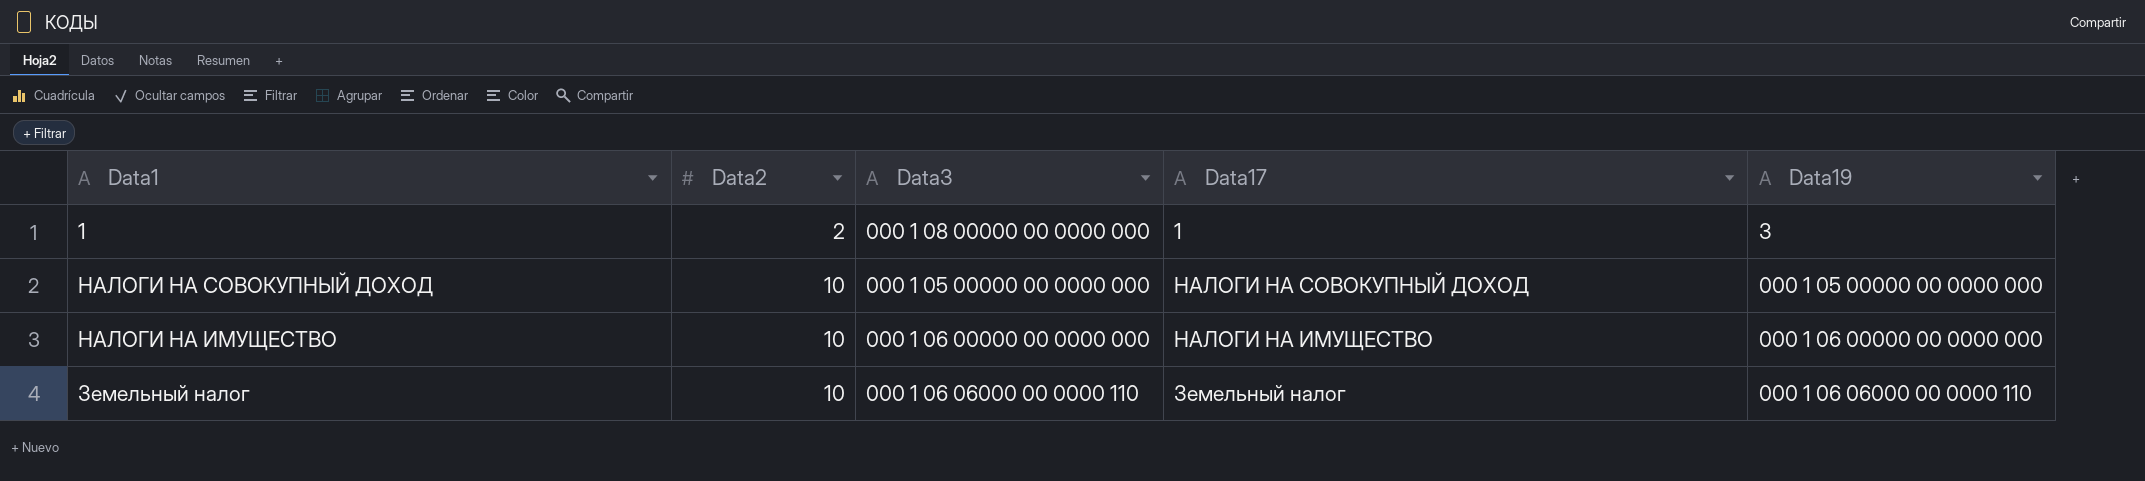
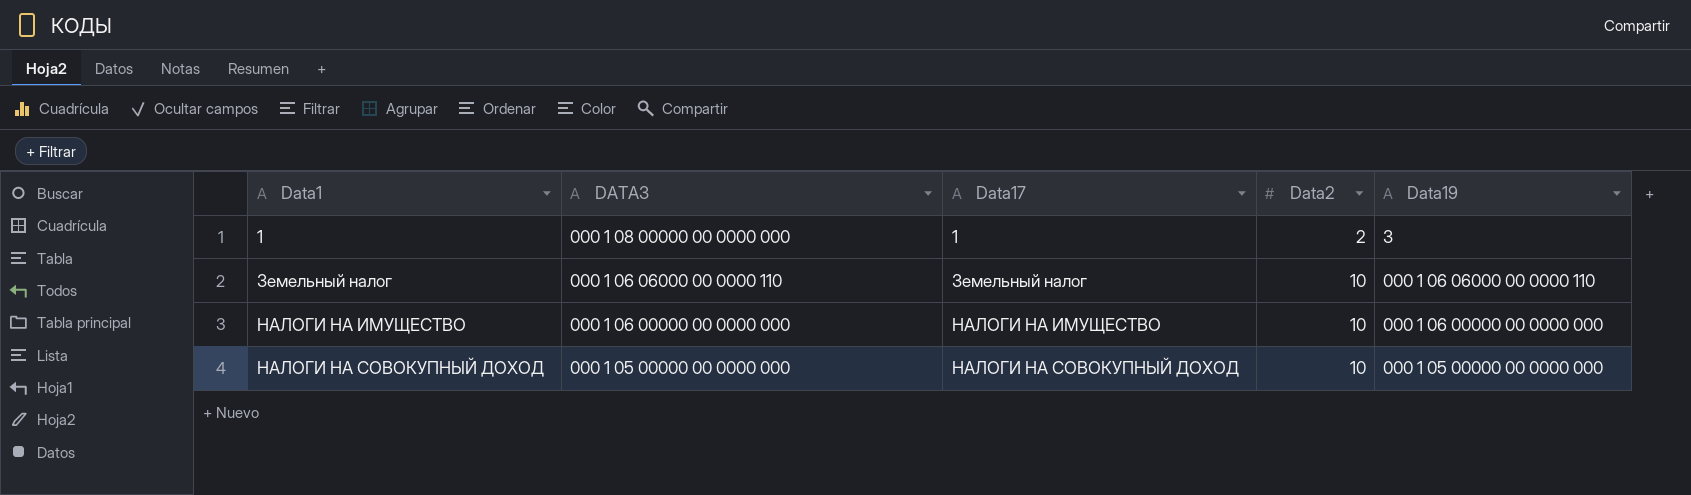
row order: Data2 ascending -> Data1 ascending
column name: Data3 -> DATA3
column Data2 | position: 2 -> 4

